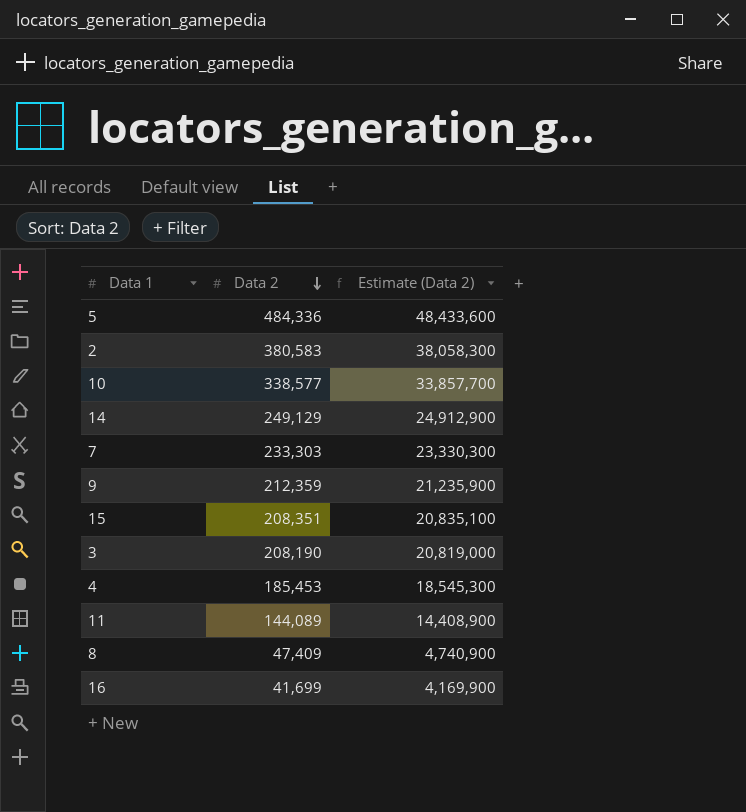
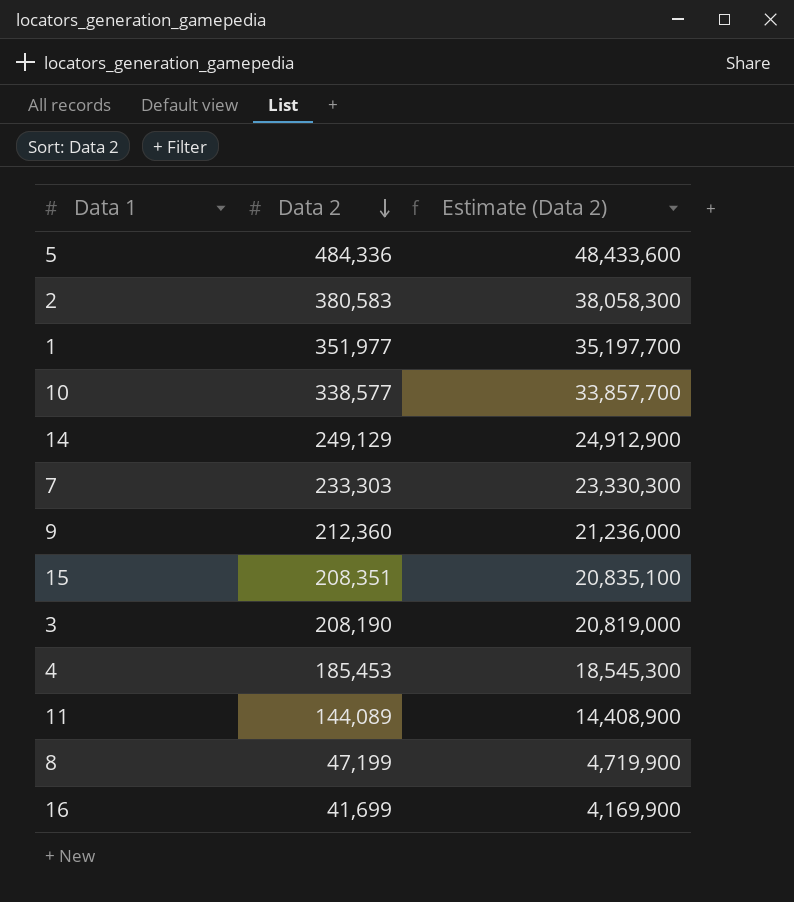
row 1: none -> 351,977 | 35,197,700
9 | Data 2: 212,359 -> 212,360
9 | Estimate (Data 2): 21,235,900 -> 21,236,000
8 | Data 2: 47,409 -> 47,199
8 | Estimate (Data 2): 4,740,900 -> 4,719,900

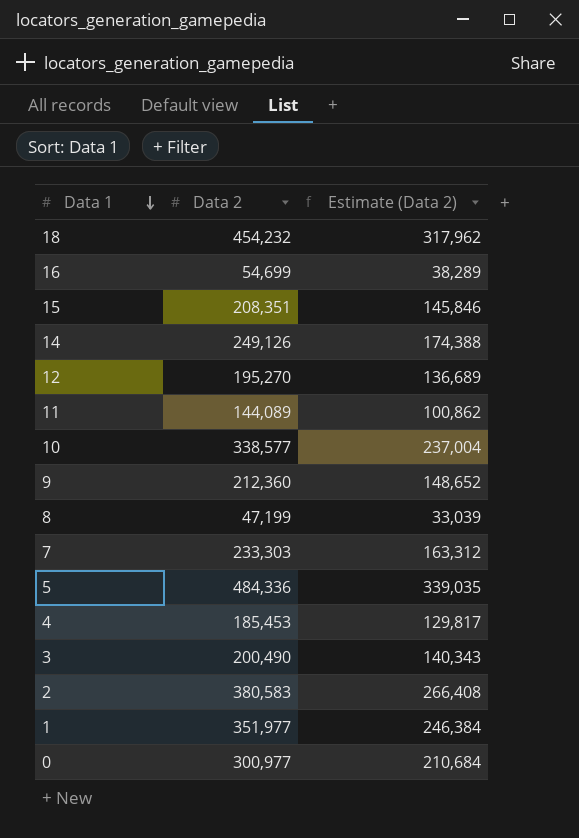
row order: Data 2 descending -> Data 1 descending
column Estimate (Data 2) | formula: [Data 2] * 100 -> [Data 2] * 0.7
row 18: none -> 454,232 | 317,962
16 | Data 2: 41,699 -> 54,699
14 | Data 2: 249,129 -> 249,126
row 12: none -> 195,270 | 136,689
3 | Data 2: 208,190 -> 200,490
row 0: none -> 300,977 | 210,684

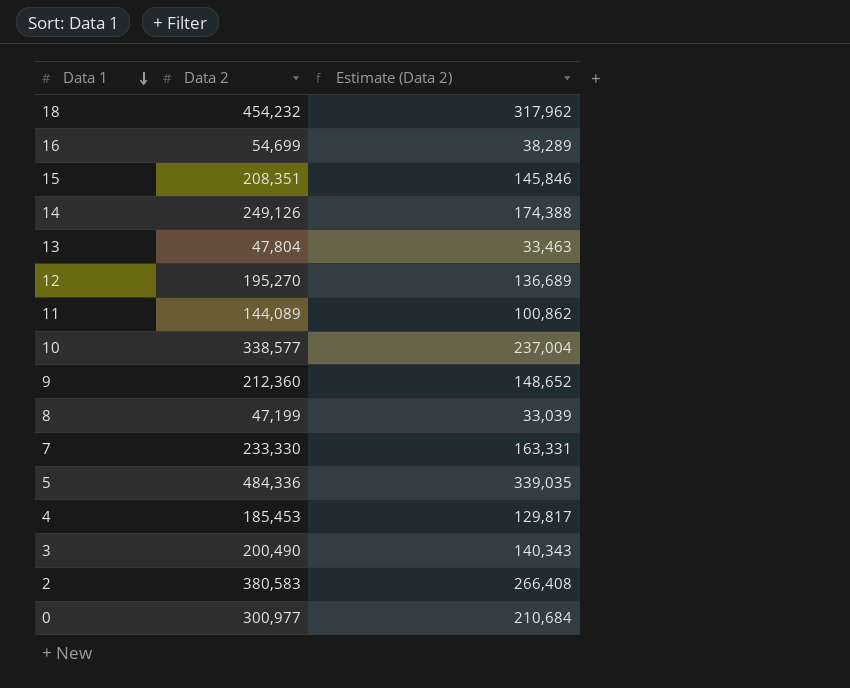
row 1: 351,977 | 246,384 -> none
row 13: none -> 47,804 | 33,463
7 | Data 2: 233,303 -> 233,330
7 | Estimate (Data 2): 163,312 -> 163,331

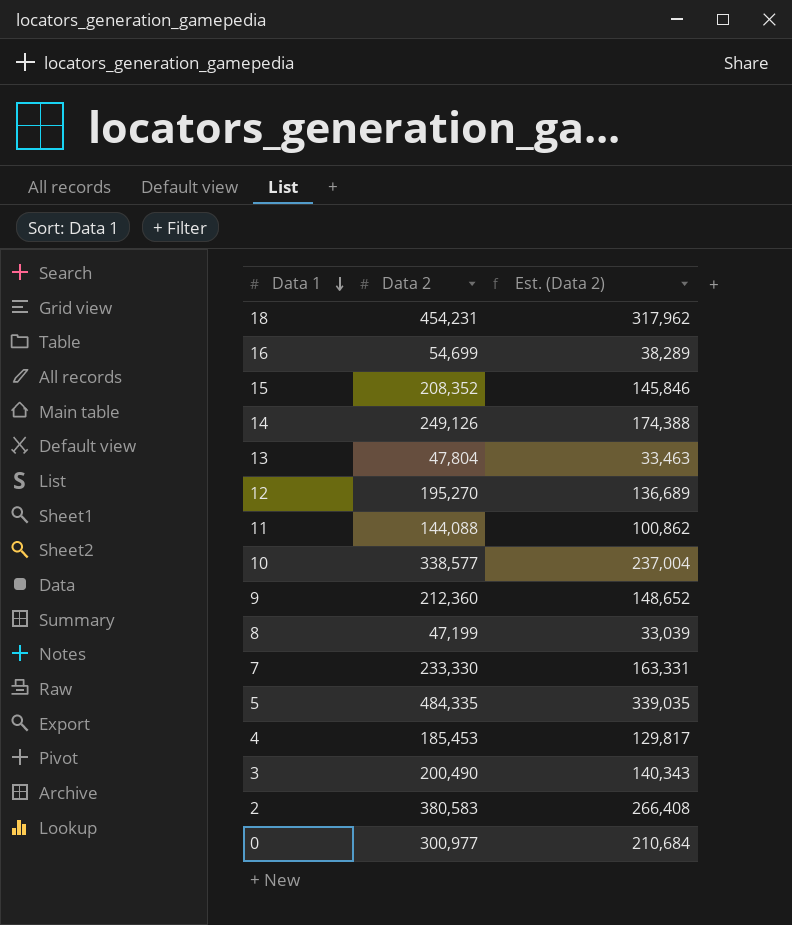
column name: Estimate (Data 2) -> Est. (Data 2)
18 | Data 2: 454,232 -> 454,231
15 | Data 2: 208,351 -> 208,352
11 | Data 2: 144,089 -> 144,088
5 | Data 2: 484,336 -> 484,335

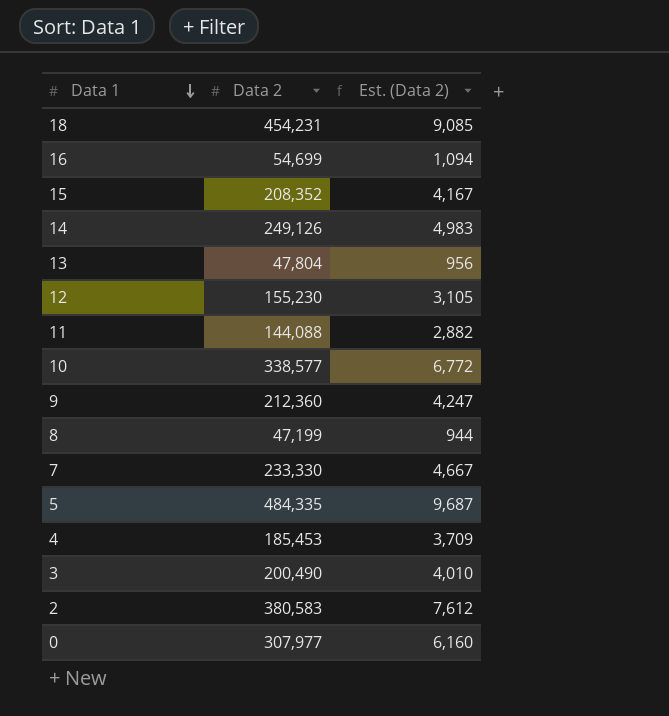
column Est. (Data 2) | formula: [Data 2] * 0.7 -> [Data 2] * 0.02
12 | Data 2: 195,270 -> 155,230
0 | Data 2: 300,977 -> 307,977

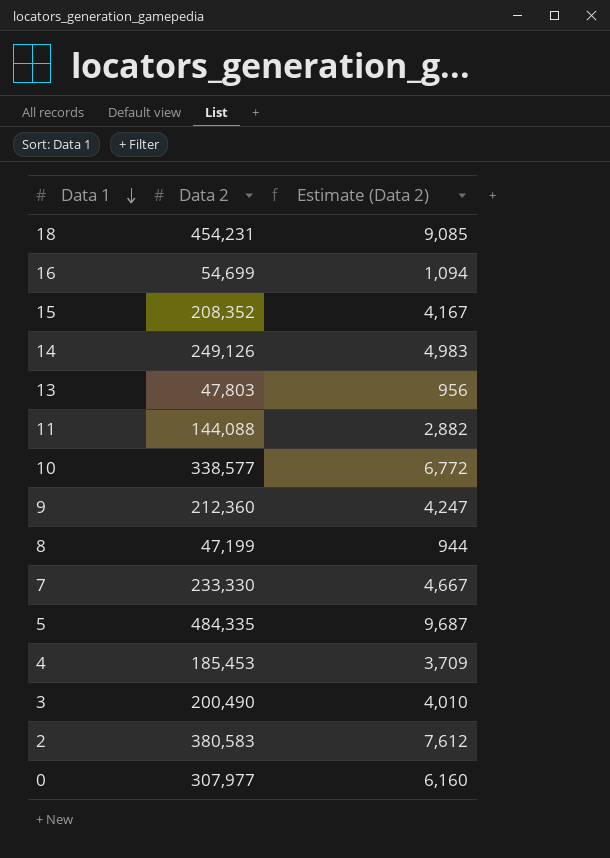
column name: Est. (Data 2) -> Estimate (Data 2)
row 12: 155,230 | 3,105 -> none
13 | Data 2: 47,804 -> 47,803

